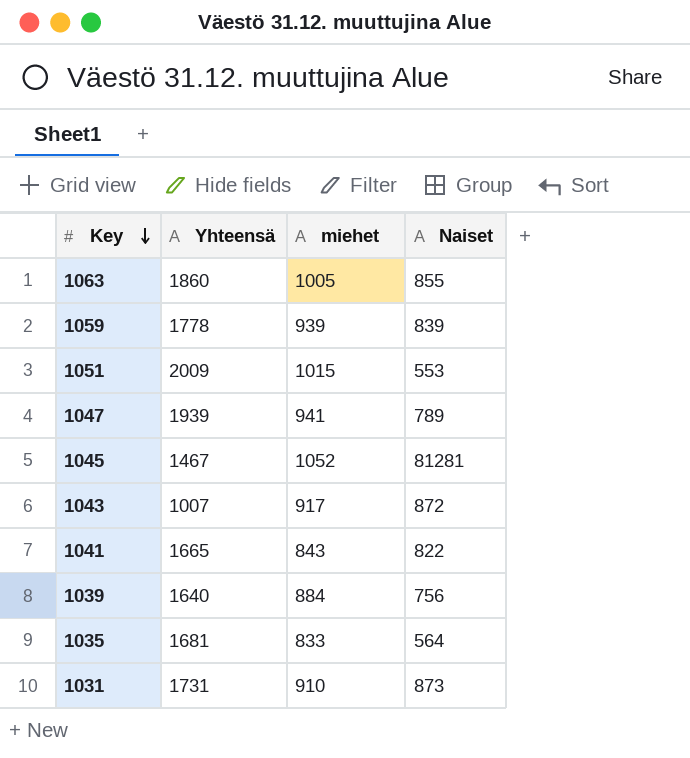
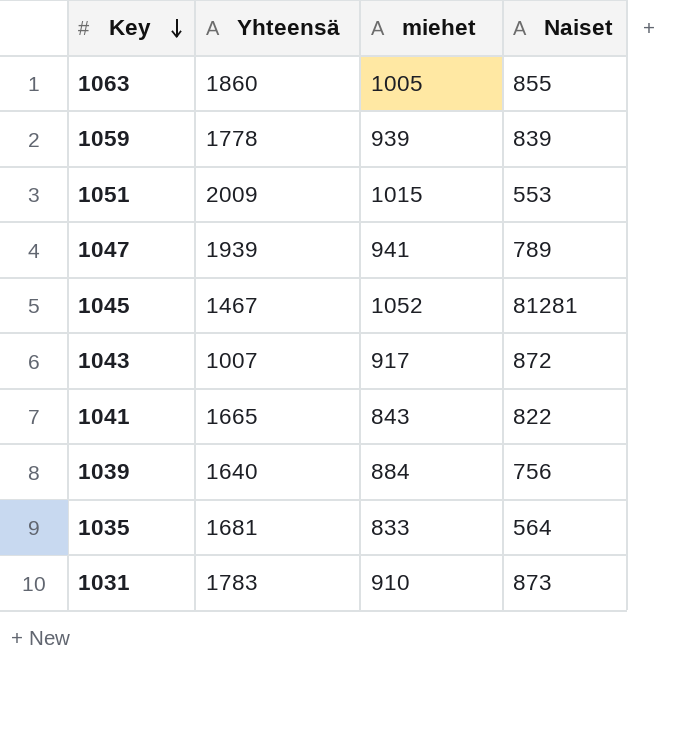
1031 | Yhteensä: 1731 -> 1783

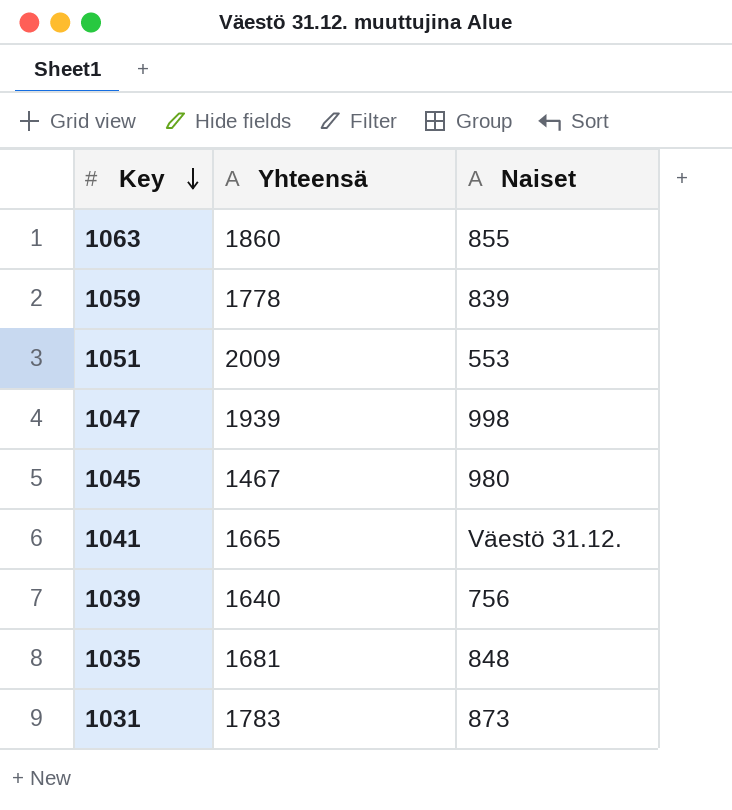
column miehet | position: 3 -> none
row 1043: 1007 | 917 | 872 -> none
1047 | Naiset: 789 -> 998
1045 | Naiset: 81281 -> 980
1041 | Naiset: 822 -> Väestö 31.12.
1035 | Naiset: 564 -> 848

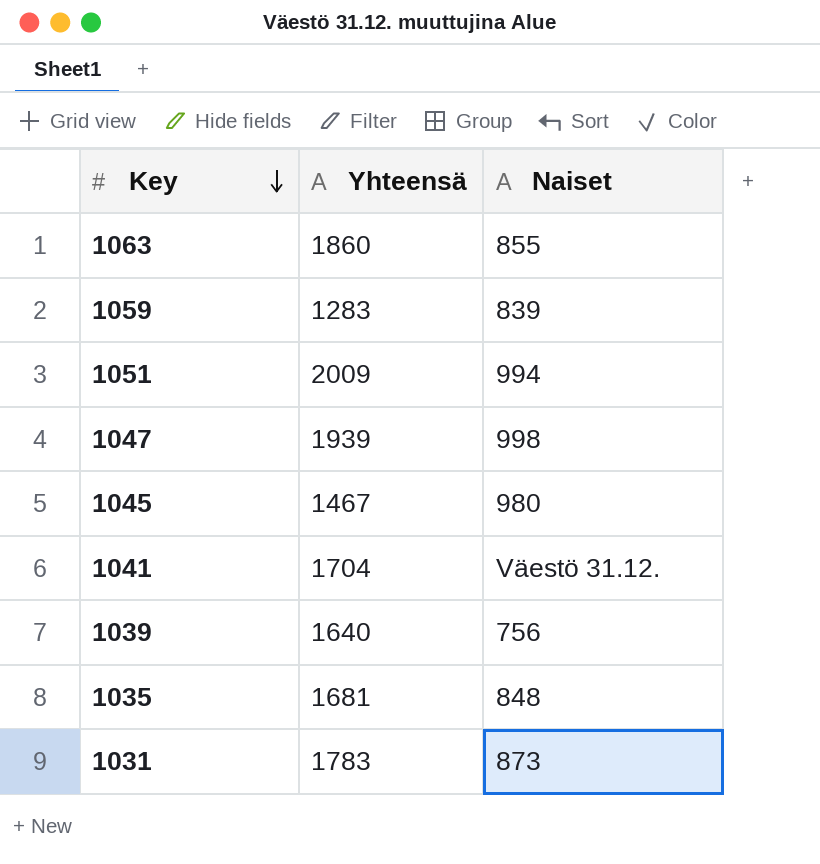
1059 | Yhteensä: 1778 -> 1283
1051 | Naiset: 553 -> 994
1041 | Yhteensä: 1665 -> 1704

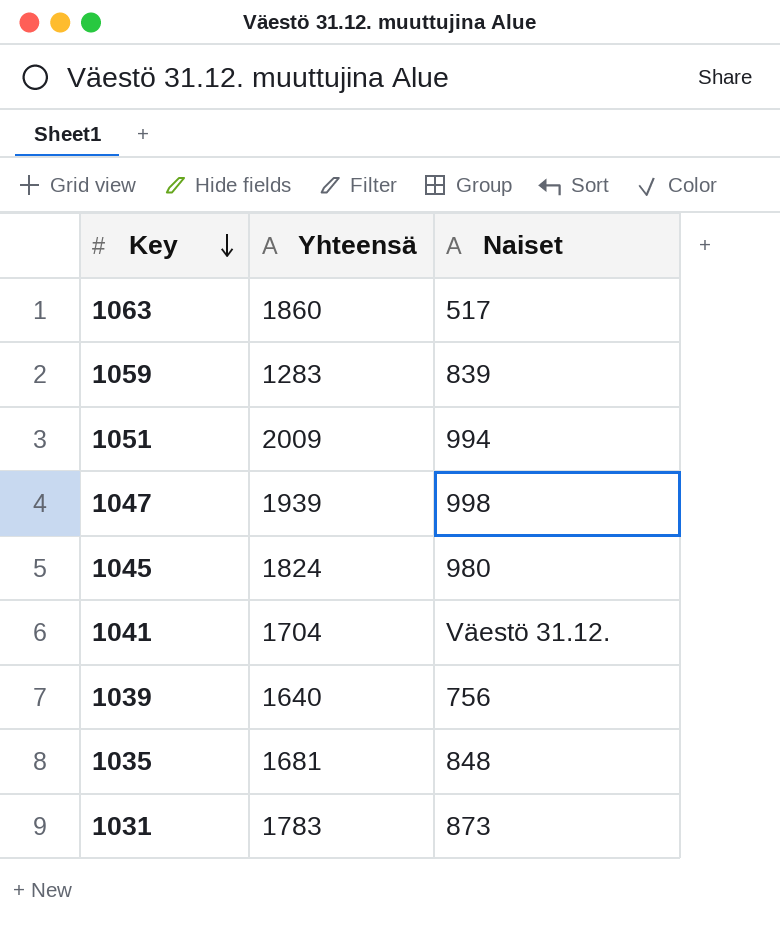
1063 | Naiset: 855 -> 517
1045 | Yhteensä: 1467 -> 1824

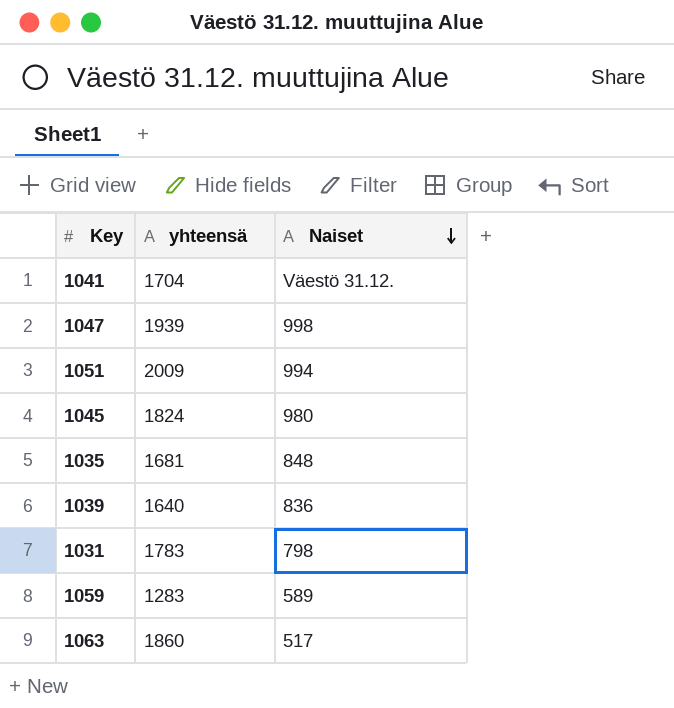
row order: Key descending -> Naiset descending
column name: Yhteensä -> yhteensä
1039 | Naiset: 756 -> 836
1031 | Naiset: 873 -> 798
1059 | Naiset: 839 -> 589

